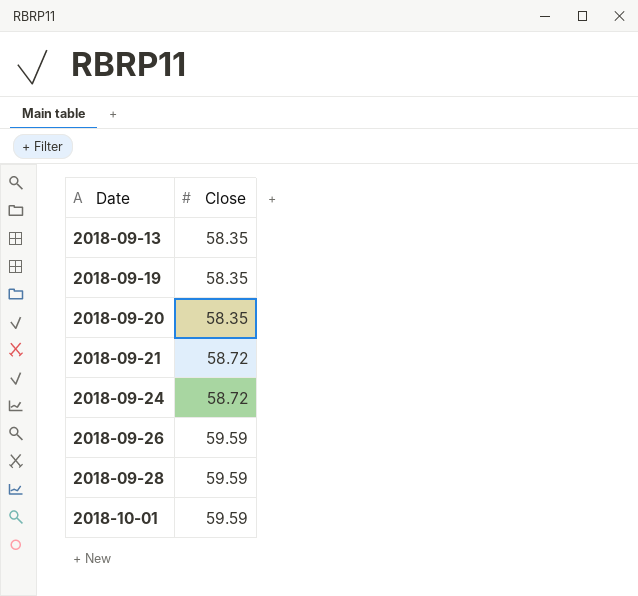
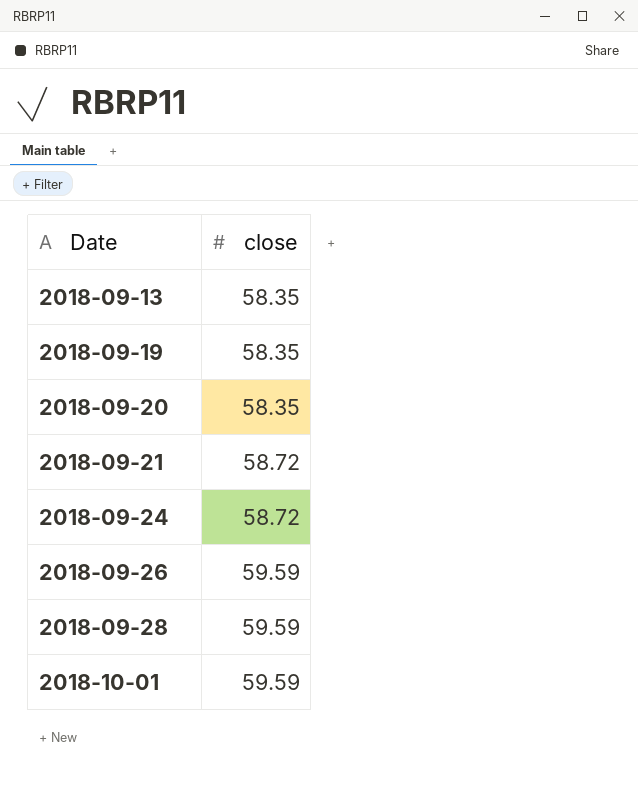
column name: Close -> close

